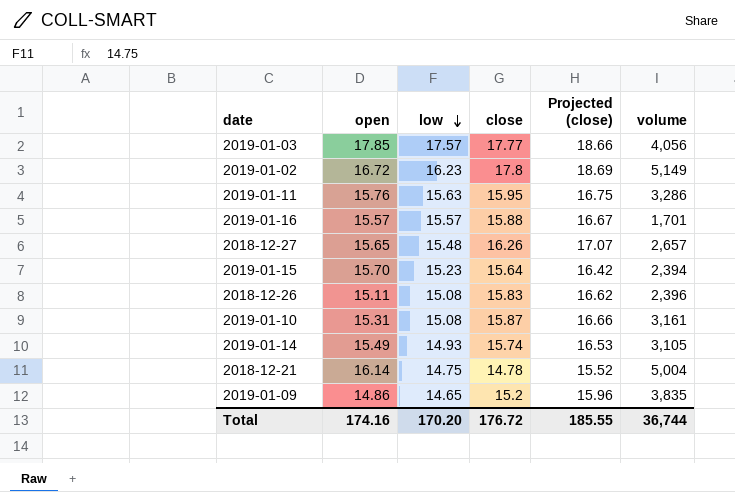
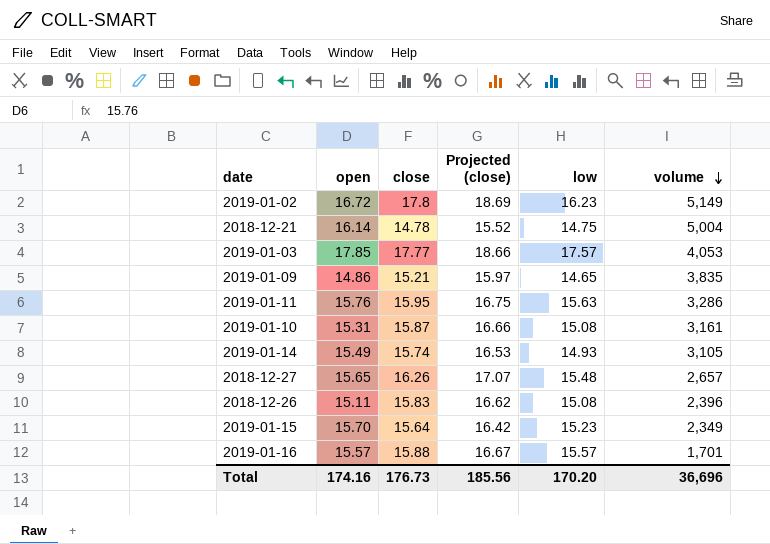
row order: low descending -> volume descending
column low | position: 3 -> 5
2019-01-03 | volume: 4,056 -> 4,053
2019-01-09 | close: 15.2 -> 15.21
2019-01-09 | Projected (close): 15.96 -> 15.97
2019-01-15 | volume: 2,394 -> 2,349
Total | close: 176.72 -> 176.73
Total | Projected (close): 185.55 -> 185.56
Total | volume: 36,744 -> 36,696

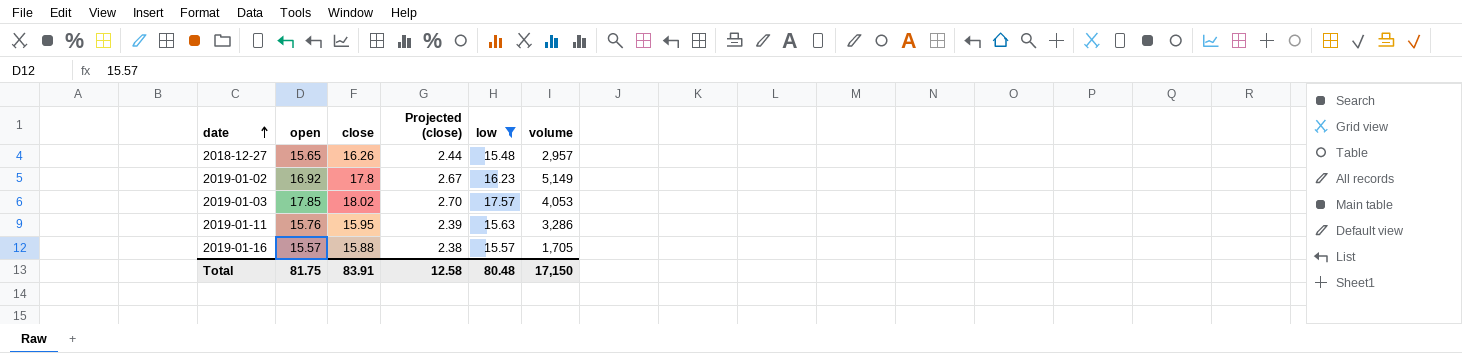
filter: none -> low >= 15.48
row order: volume descending -> date ascending
column Projected (close) | formula: [close] * 1.05 -> [close] * 0.15
2018-12-27 | volume: 2,657 -> 2,957
2019-01-02 | open: 16.72 -> 16.92
2019-01-03 | close: 17.77 -> 18.02
2019-01-16 | volume: 1,701 -> 1,705
Total | open: 174.16 -> 81.75
Total | close: 176.73 -> 83.91
Total | Projected (close): 185.56 -> 12.58
Total | low: 170.20 -> 80.48
Total | volume: 36,696 -> 17,150

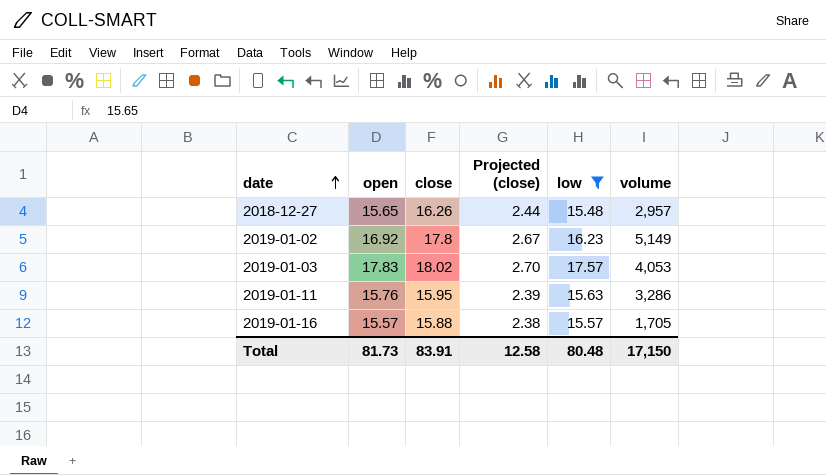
2019-01-03 | open: 17.85 -> 17.83
Total | open: 81.75 -> 81.73

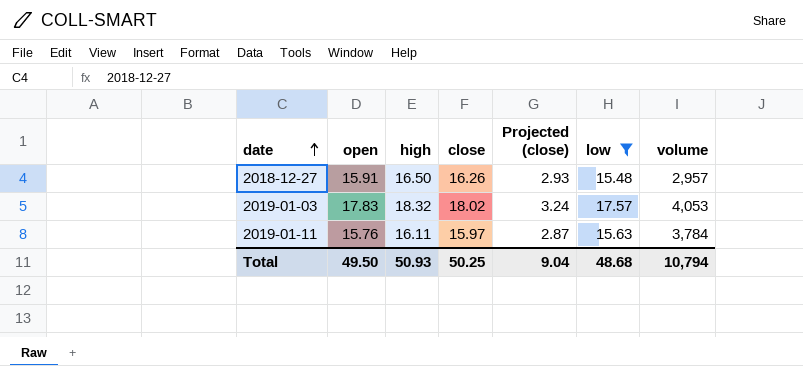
column high | position: none -> 3
column Projected (close) | formula: [close] * 0.15 -> [close] * 0.18
row 2019-01-02: 16.92 | 17.8 | 2.67 | 16.23 | 5,149 -> none
row 2019-01-16: 15.57 | 15.88 | 2.38 | 15.57 | 1,705 -> none
2018-12-27 | open: 15.65 -> 15.91
2019-01-11 | close: 15.95 -> 15.97
2019-01-11 | volume: 3,286 -> 3,784
Total | open: 81.73 -> 49.50
Total | close: 83.91 -> 50.25
Total | Projected (close): 12.58 -> 9.04
Total | low: 80.48 -> 48.68
Total | volume: 17,150 -> 10,794

